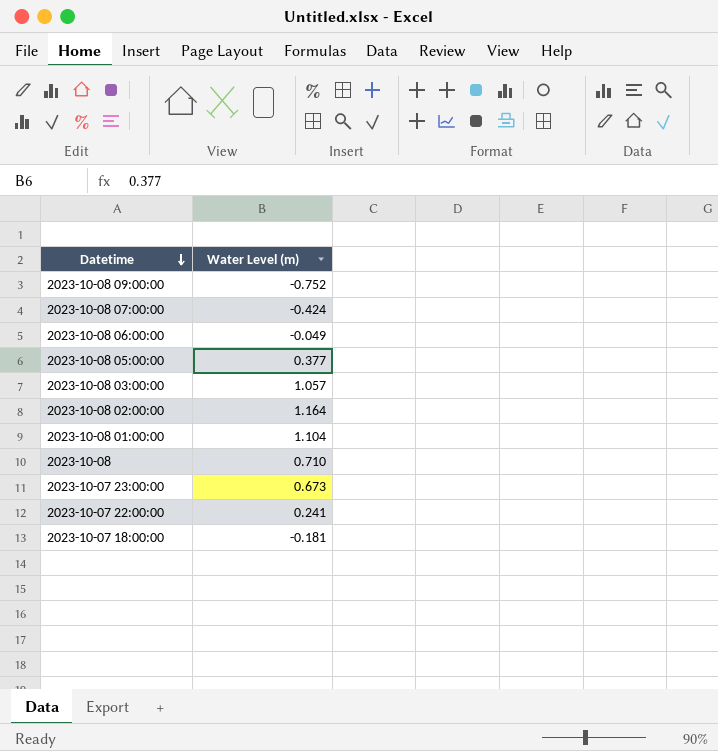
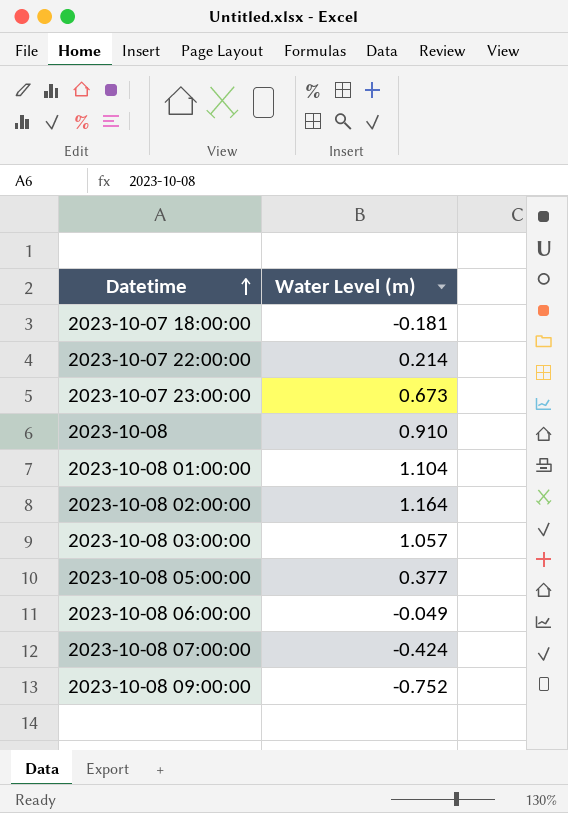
row order: Datetime descending -> Datetime ascending
2023-10-07 22:00:00 | Water Level (m): 0.241 -> 0.214
2023-10-08 | Water Level (m): 0.710 -> 0.910

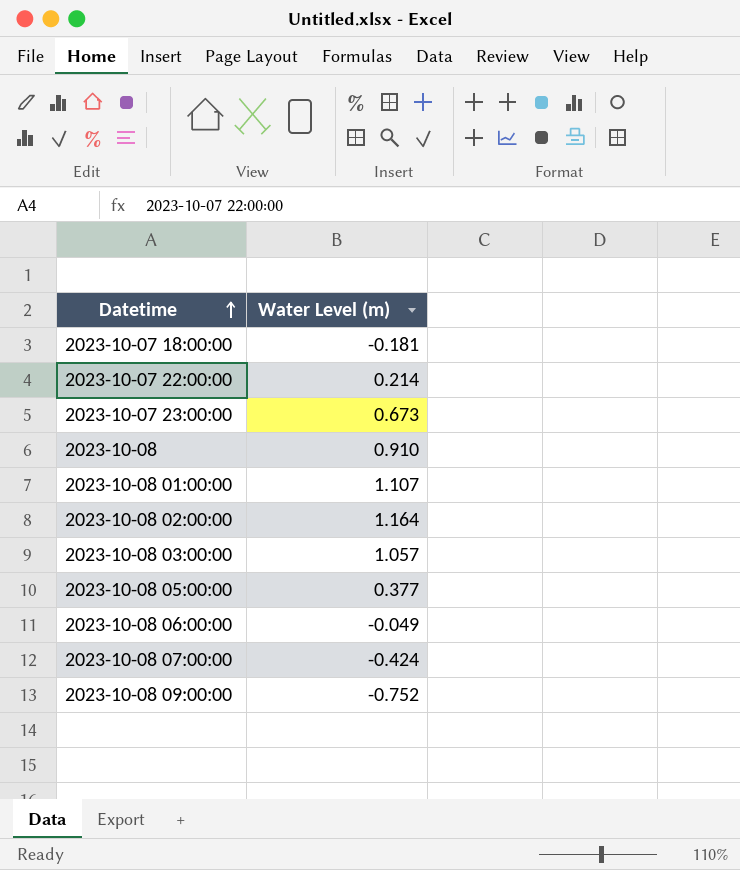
2023-10-08 01:00:00 | Water Level (m): 1.104 -> 1.107

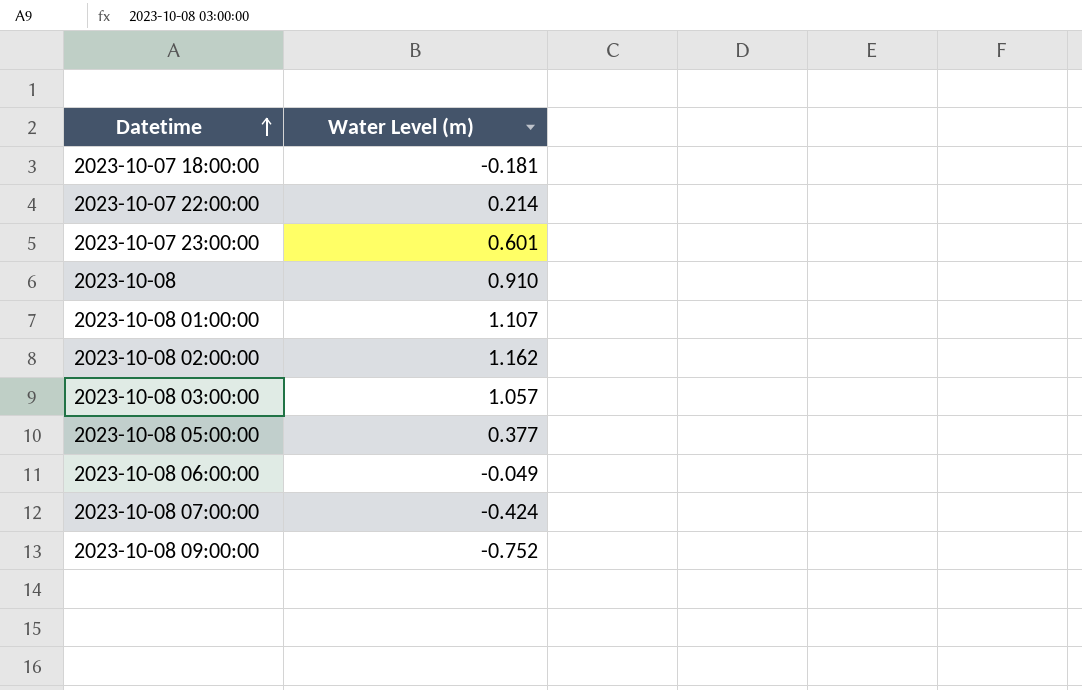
2023-10-07 23:00:00 | Water Level (m): 0.673 -> 0.601
2023-10-08 02:00:00 | Water Level (m): 1.164 -> 1.162

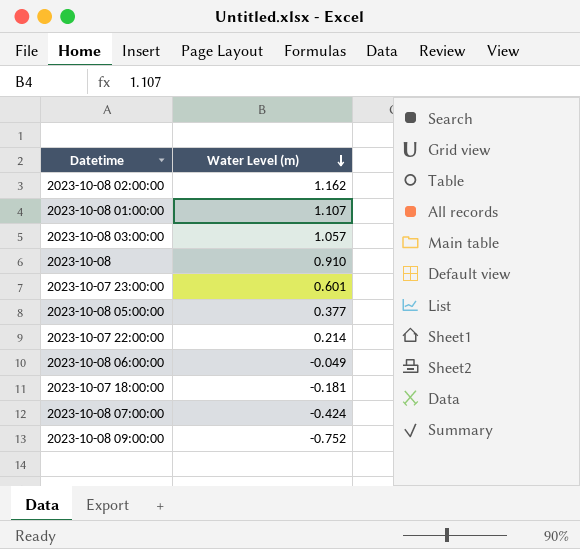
row order: Datetime ascending -> Water Level (m) descending

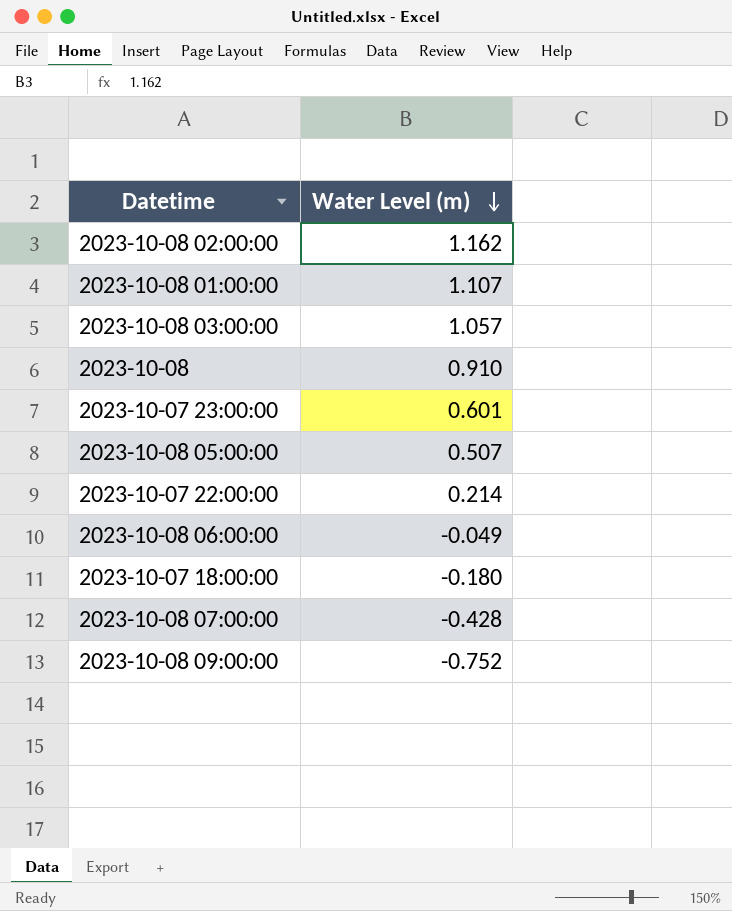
2023-10-08 05:00:00 | Water Level (m): 0.377 -> 0.507
2023-10-07 18:00:00 | Water Level (m): -0.181 -> -0.180
2023-10-08 07:00:00 | Water Level (m): -0.424 -> -0.428

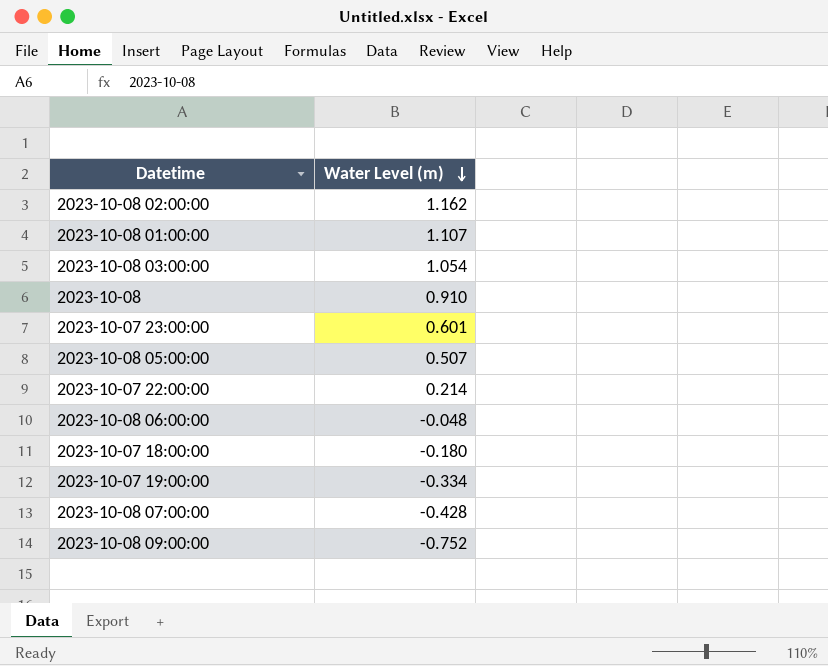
2023-10-08 03:00:00 | Water Level (m): 1.057 -> 1.054
2023-10-08 06:00:00 | Water Level (m): -0.049 -> -0.048
row 2023-10-07 19:00:00: none -> -0.334

